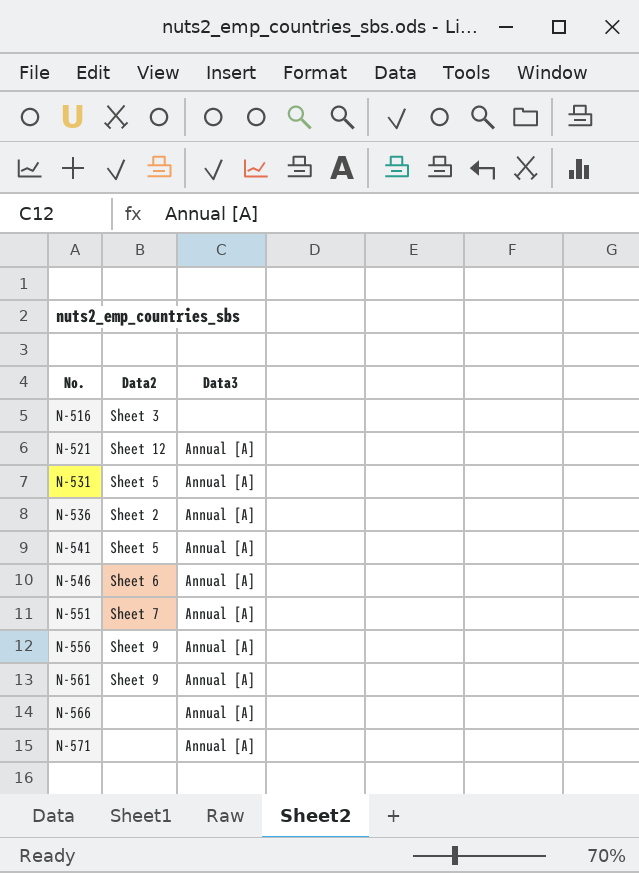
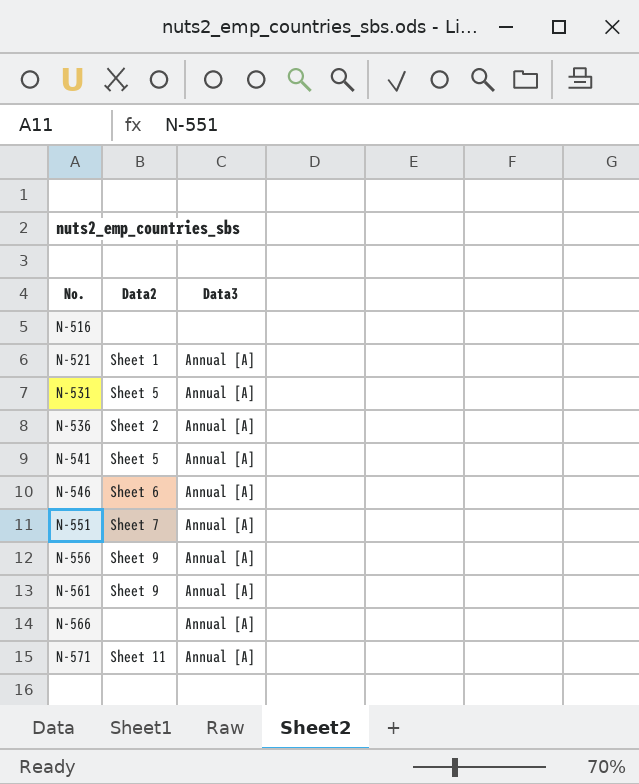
N-516 | Data2: Sheet 3 -> none
N-521 | Data2: Sheet 12 -> Sheet 1
N-571 | Data2: none -> Sheet 11

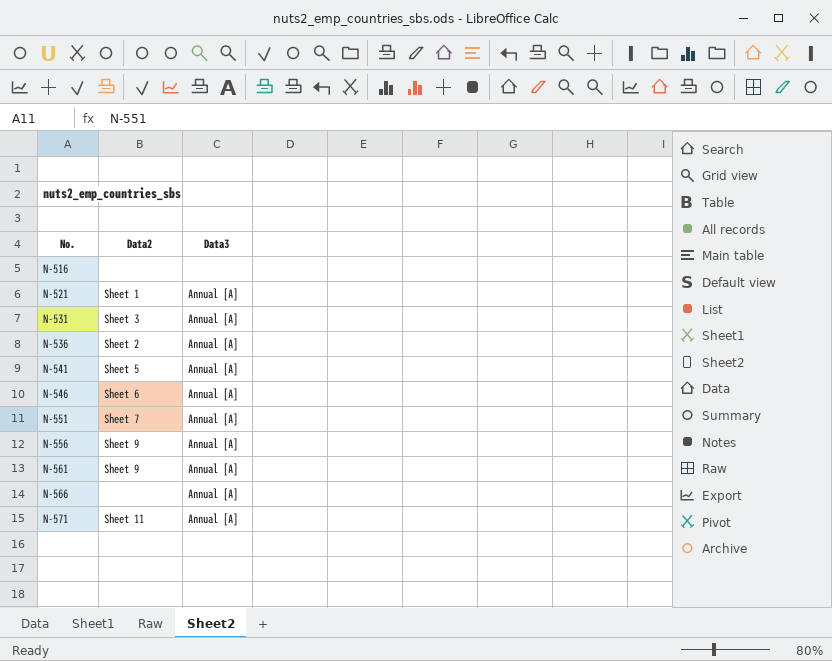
N-531 | Data2: Sheet 5 -> Sheet 3

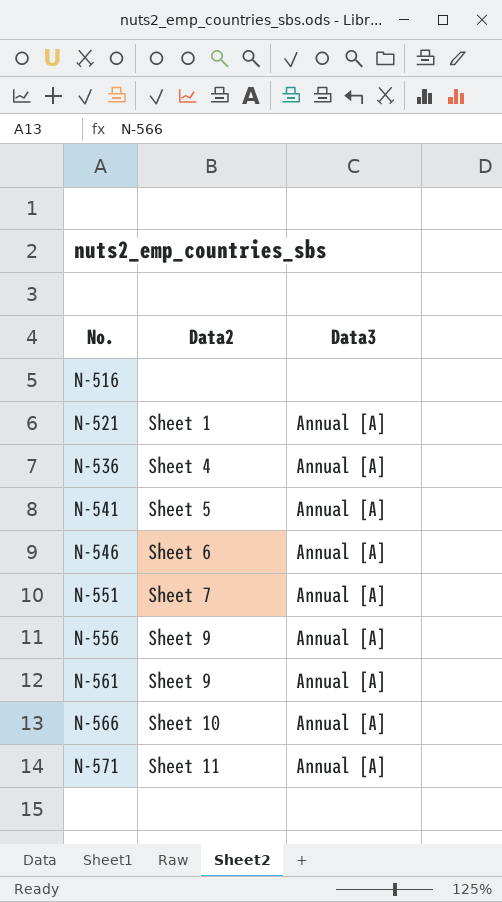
row N-531: Sheet 3 | Annual [A] -> none
N-536 | Data2: Sheet 2 -> Sheet 4
N-566 | Data2: none -> Sheet 10

